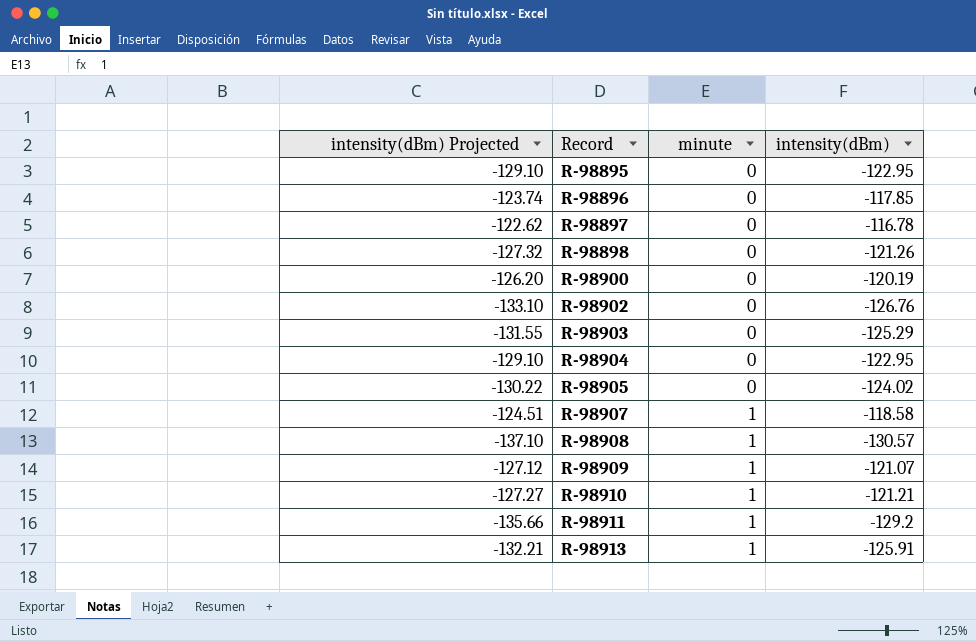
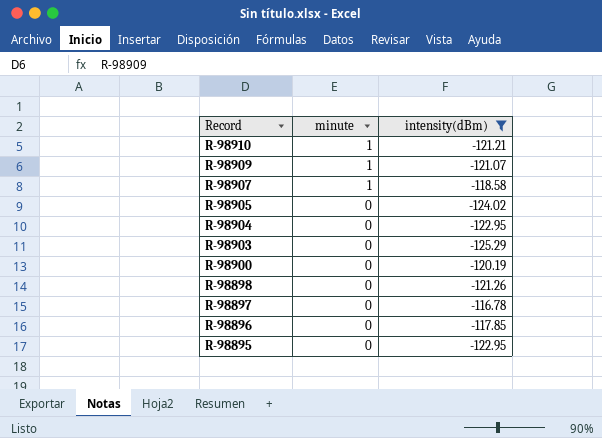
filter: none -> intensity(dBm) >= -125.29
row order: Record ascending -> Record descending
column intensity(dBm) Projected | formula: [intensity(dBm)] * 1.05 -> none

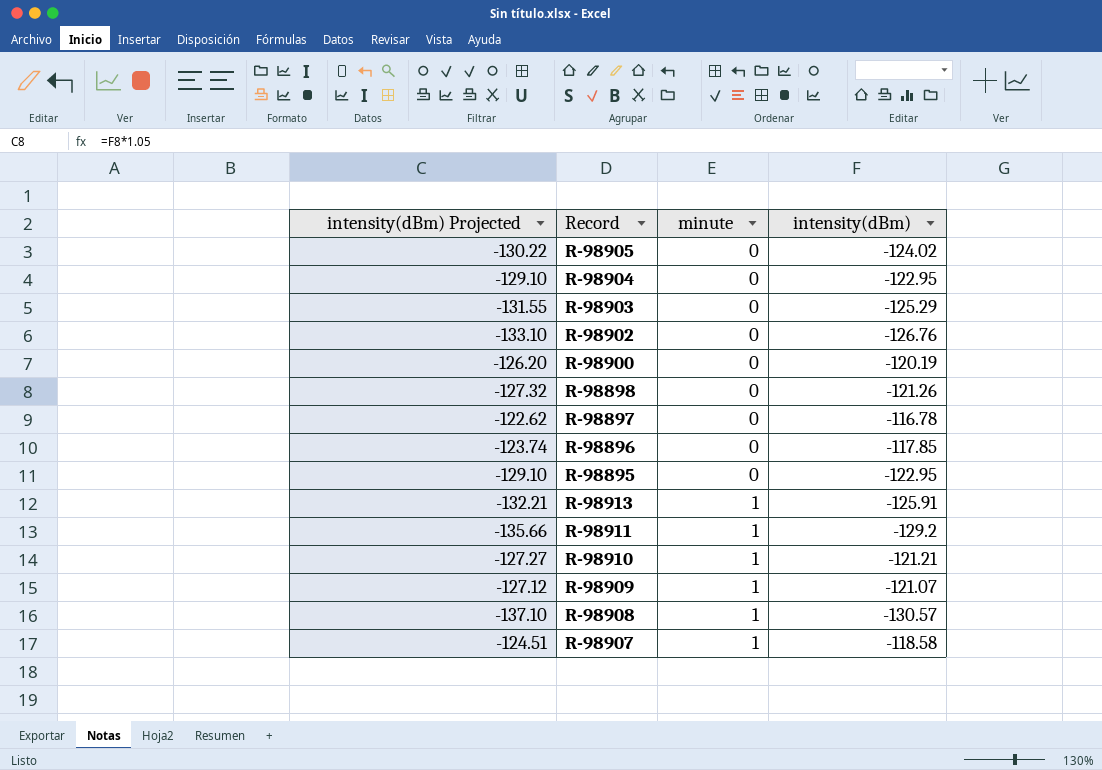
filter: intensity(dBm) >= -125.29 -> none
row order: Record descending -> minute ascending
column intensity(dBm) Projected | formula: none -> [intensity(dBm)] * 1.05

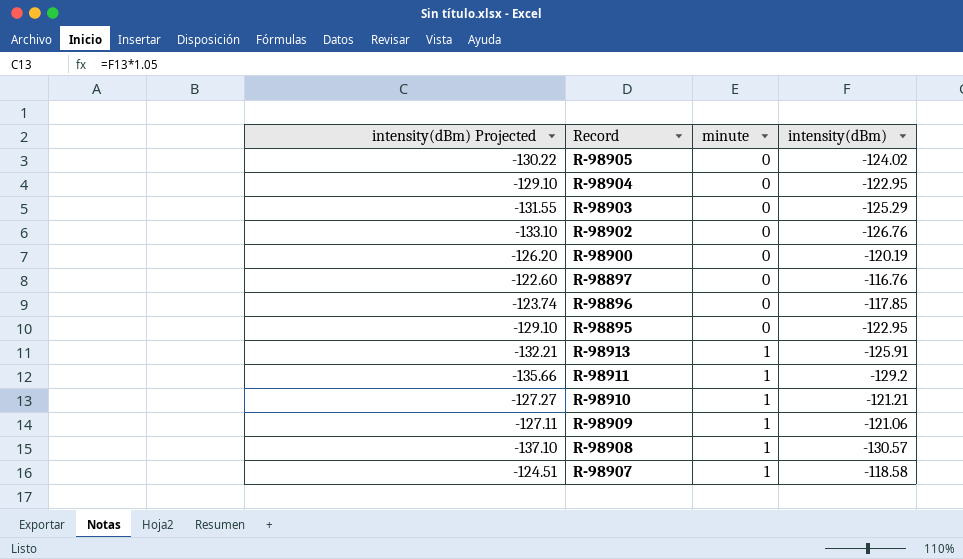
row R-98898: -127.32 | 0 | -121.26 -> none
R-98897 | intensity(dBm) Projected: -122.62 -> -122.60
R-98897 | intensity(dBm): -116.78 -> -116.76
R-98909 | intensity(dBm) Projected: -127.12 -> -127.11
R-98909 | intensity(dBm): -121.07 -> -121.06

